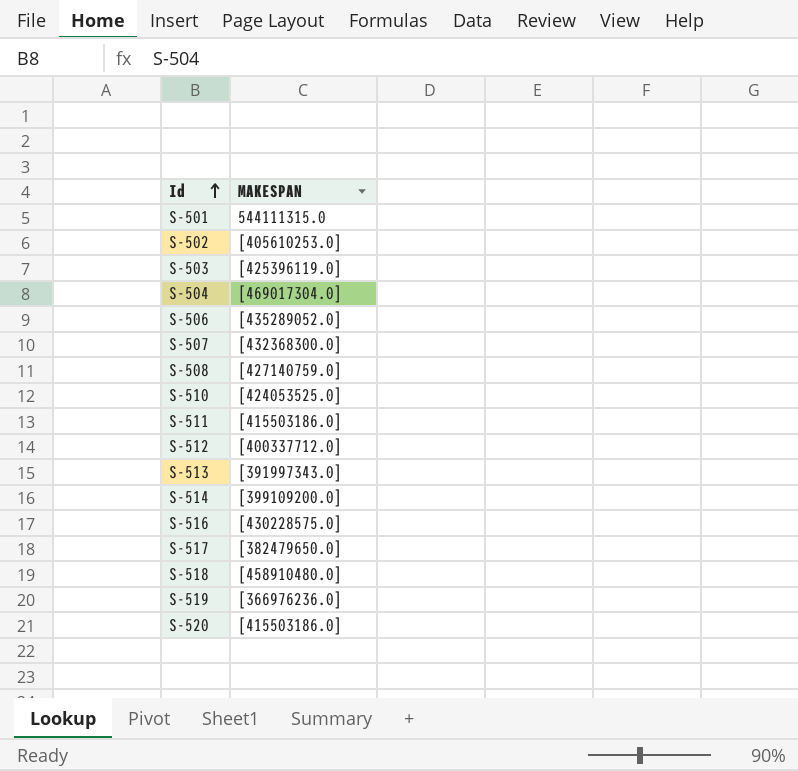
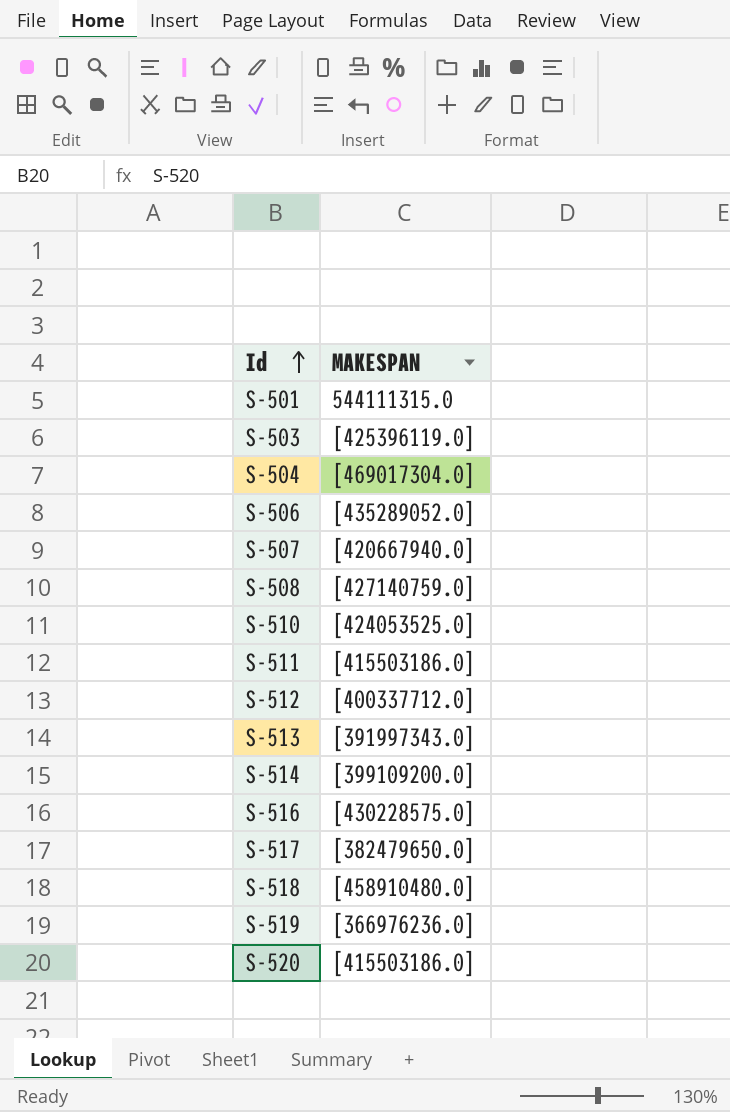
row S-502: [405610253.0] -> none
S-507 | MAKESPAN: [432368300.0] -> [420667940.0]

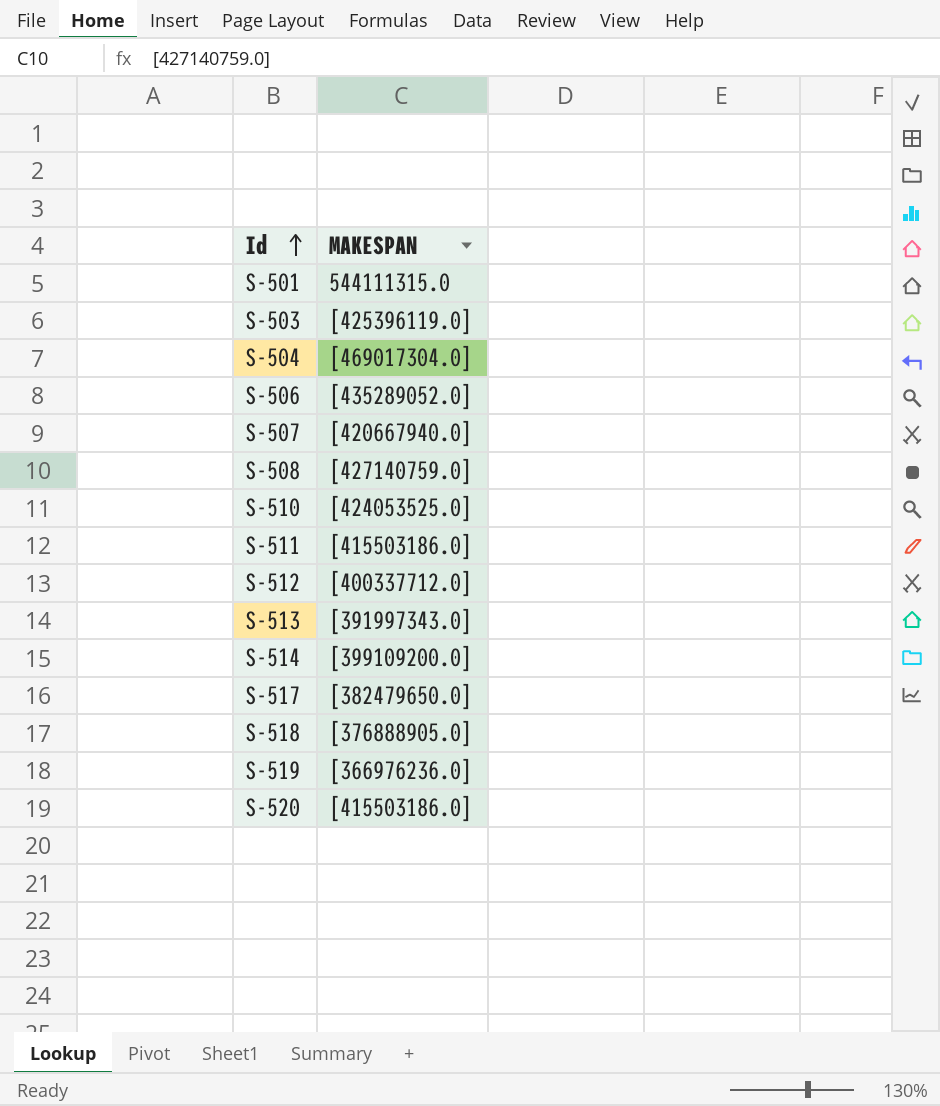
row S-516: [430228575.0] -> none
S-518 | MAKESPAN: [458910480.0] -> [376888905.0]

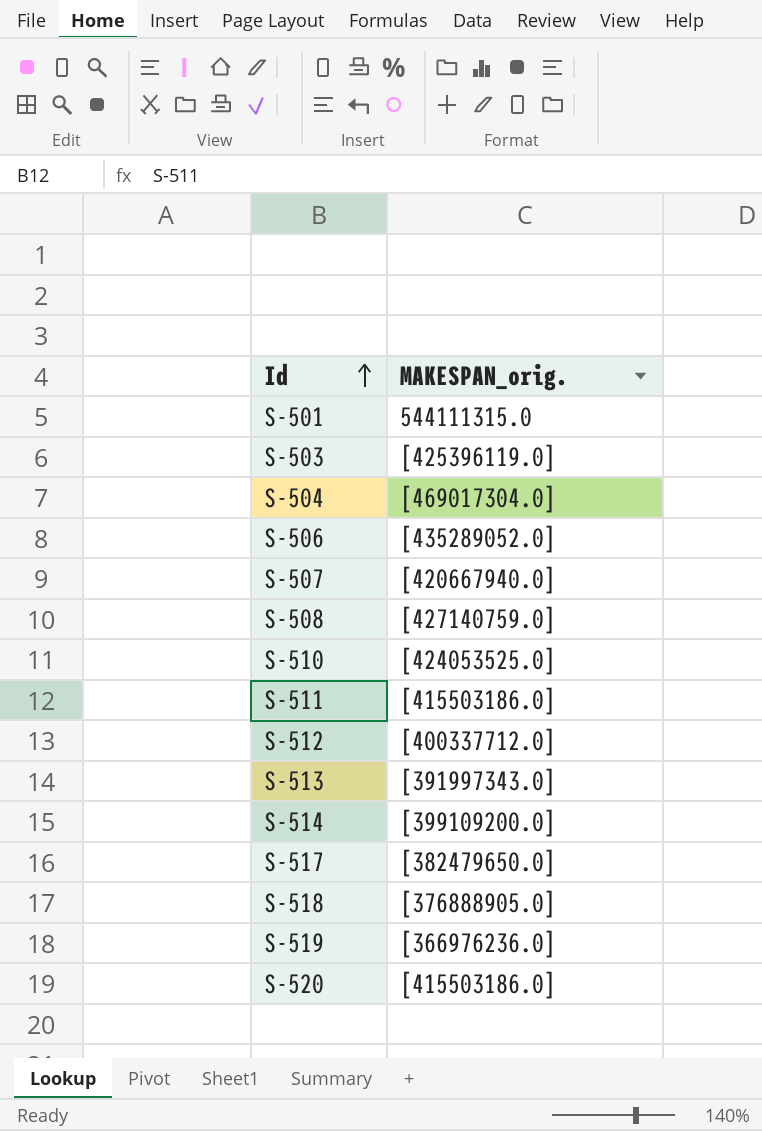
column name: MAKESPAN -> MAKESPAN_orig.

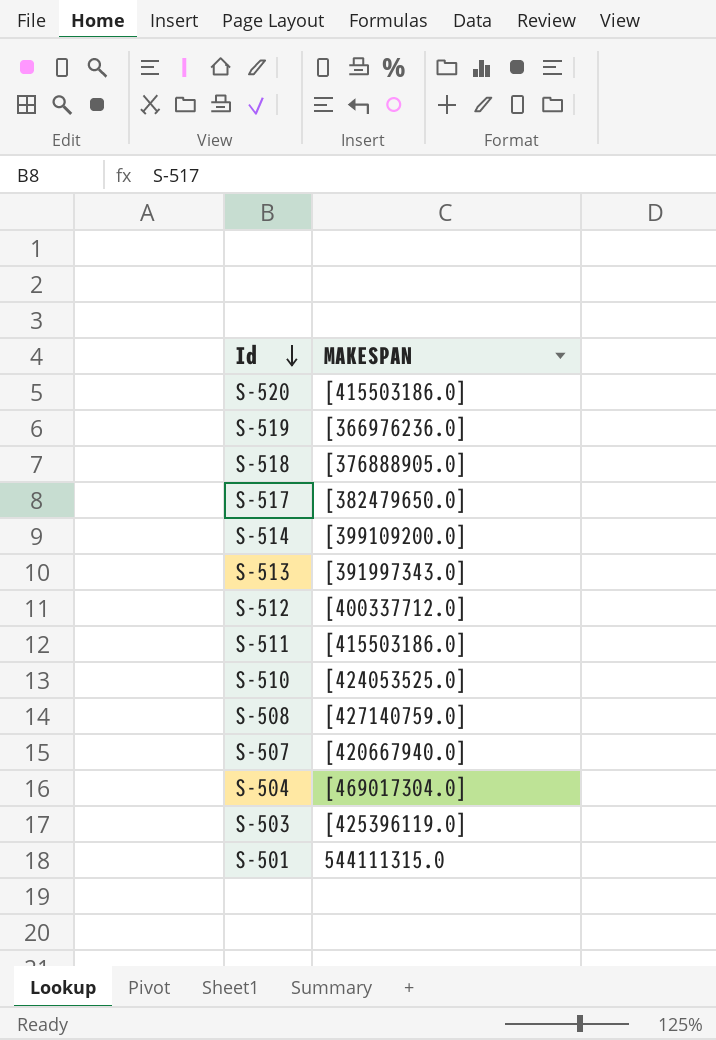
row order: Id ascending -> Id descending
column name: MAKESPAN_orig. -> MAKESPAN
row S-506: [435289052.0] -> none

